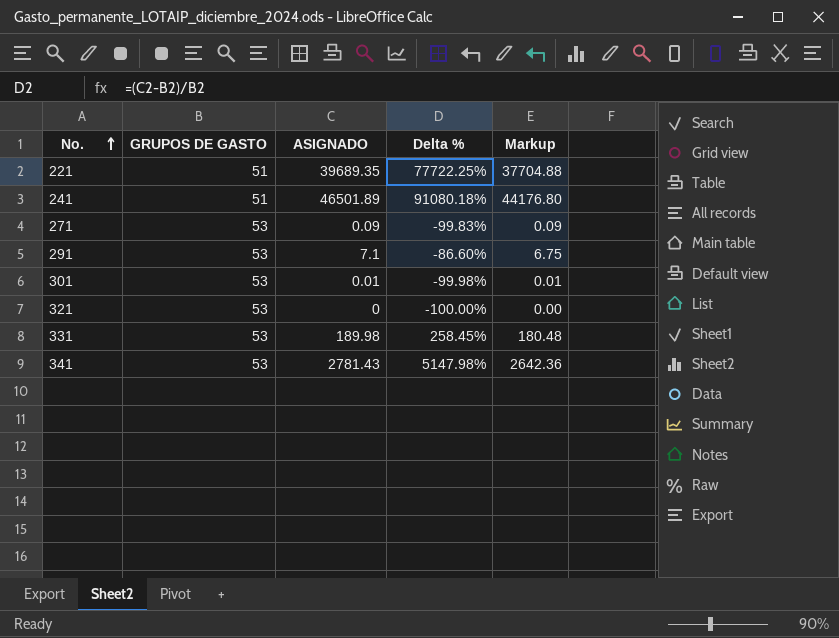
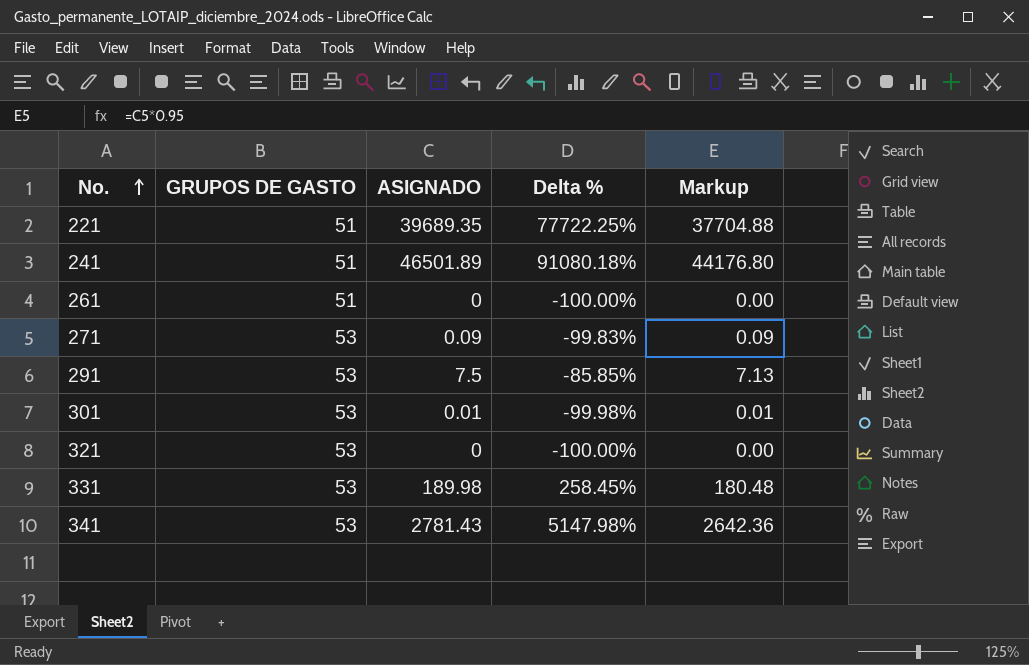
row 261: none -> 51 | 0 | -100.00% | 0.00
291 | ASIGNADO: 7.1 -> 7.5
291 | Delta %: -86.60% -> -85.85%
291 | Markup: 6.75 -> 7.13

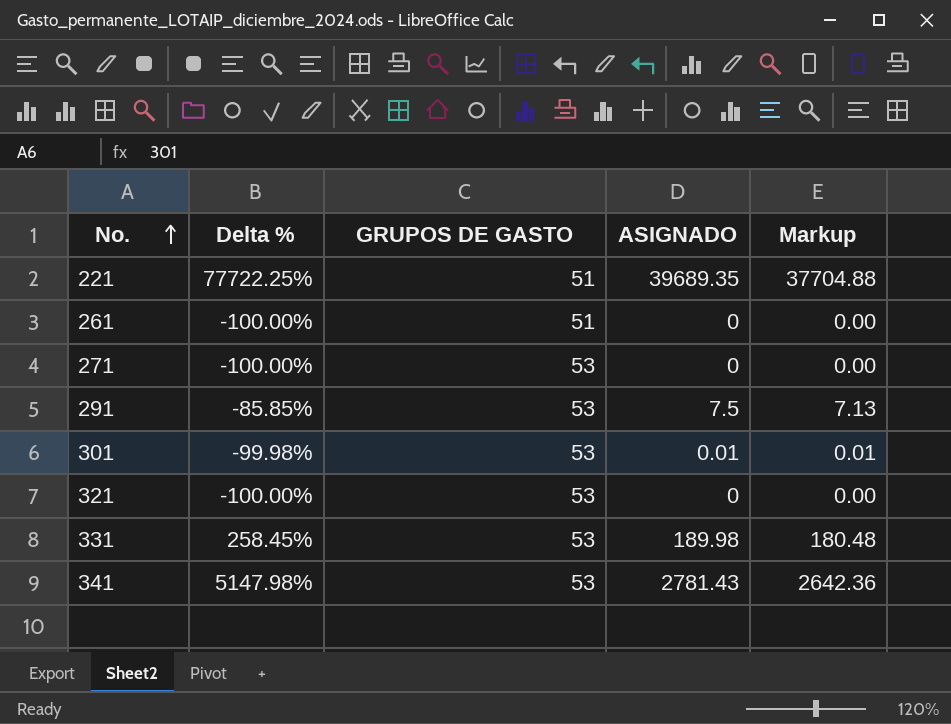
column Delta % | position: 4 -> 2
row 241: 51 | 46501.89 | 91080.18% | 44176.80 -> none
271 | Delta %: -99.83% -> -100.00%
271 | ASIGNADO: 0.09 -> 0
271 | Markup: 0.09 -> 0.00

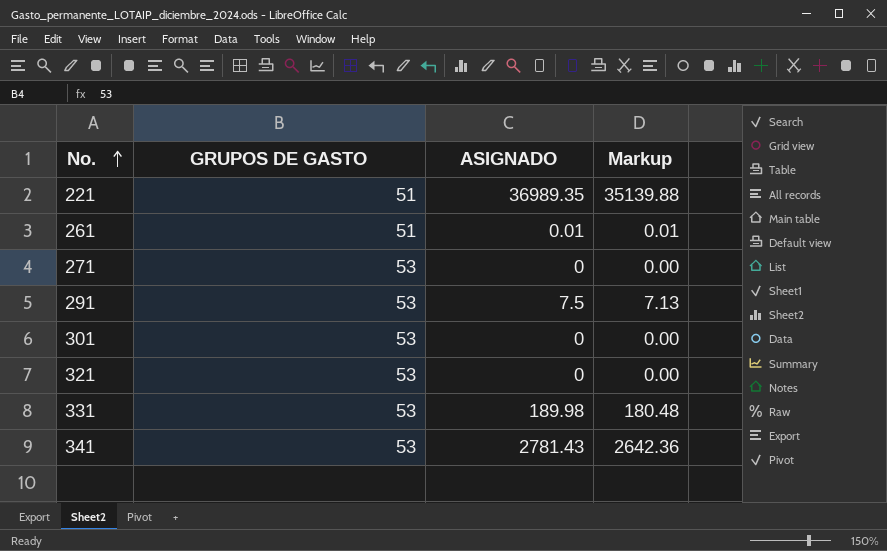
column Delta % | formula: ([ASIGNADO] - [GRUPOS DE GASTO]) / [GRUPOS DE GASTO] -> none
221 | ASIGNADO: 39689.35 -> 36989.35
221 | Markup: 37704.88 -> 35139.88
261 | ASIGNADO: 0 -> 0.01
261 | Markup: 0.00 -> 0.01
301 | ASIGNADO: 0.01 -> 0
301 | Markup: 0.01 -> 0.00

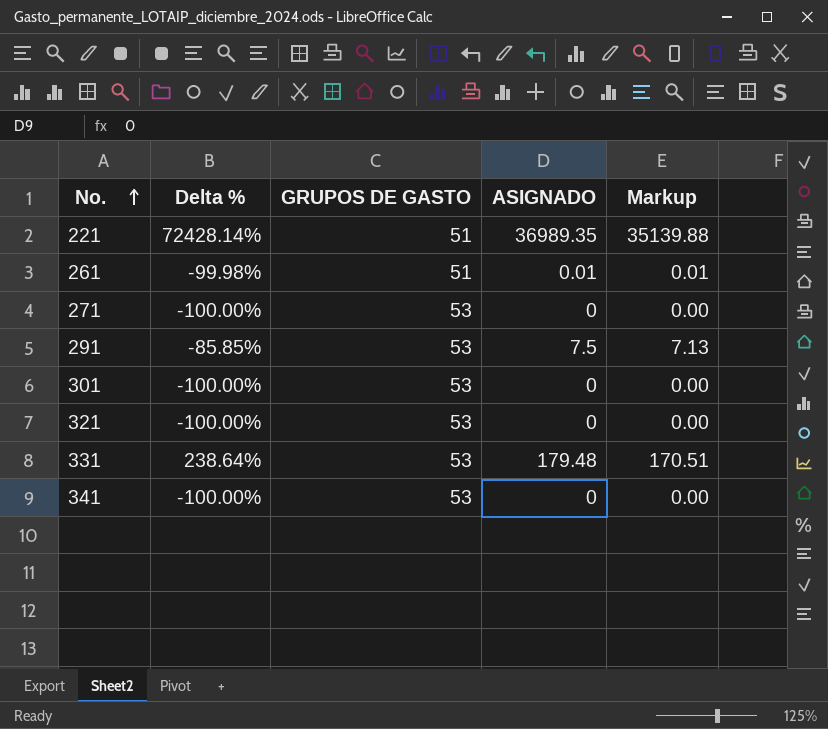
column Delta % | formula: none -> ([ASIGNADO] - [GRUPOS DE GASTO]) / [GRUPOS DE GASTO]
331 | ASIGNADO: 189.98 -> 179.48
331 | Markup: 180.48 -> 170.51
341 | ASIGNADO: 2781.43 -> 0
341 | Markup: 2642.36 -> 0.00

